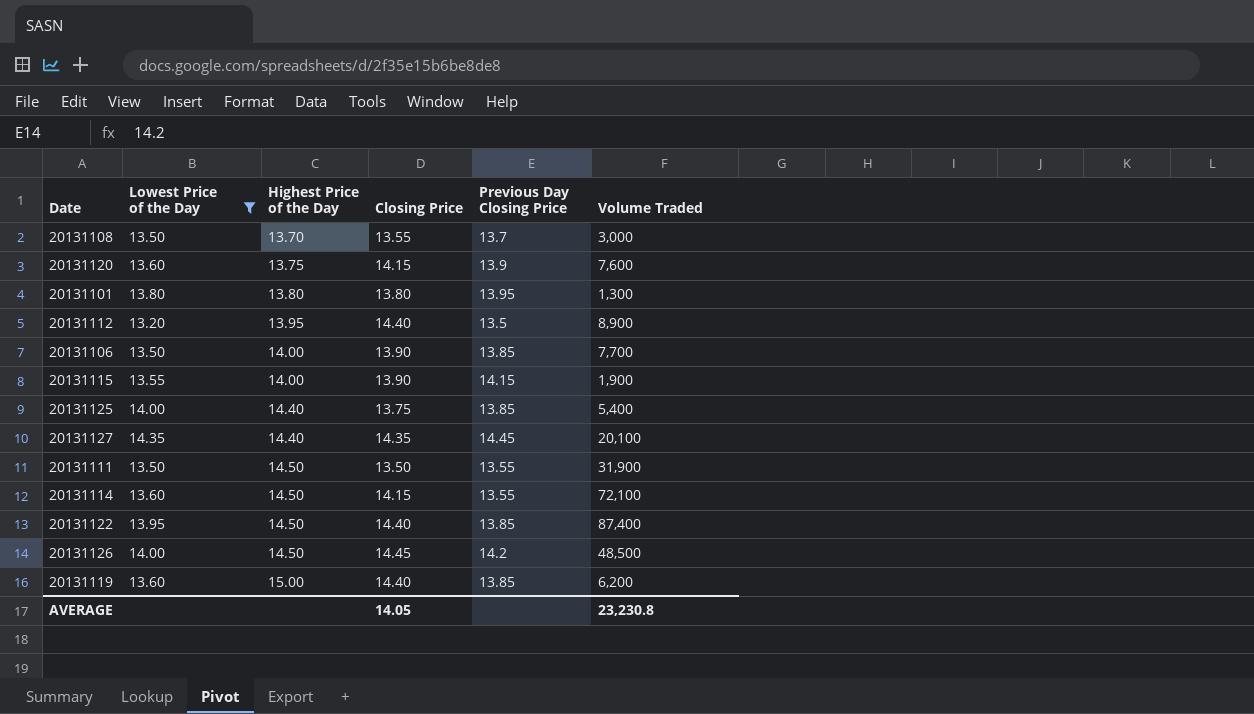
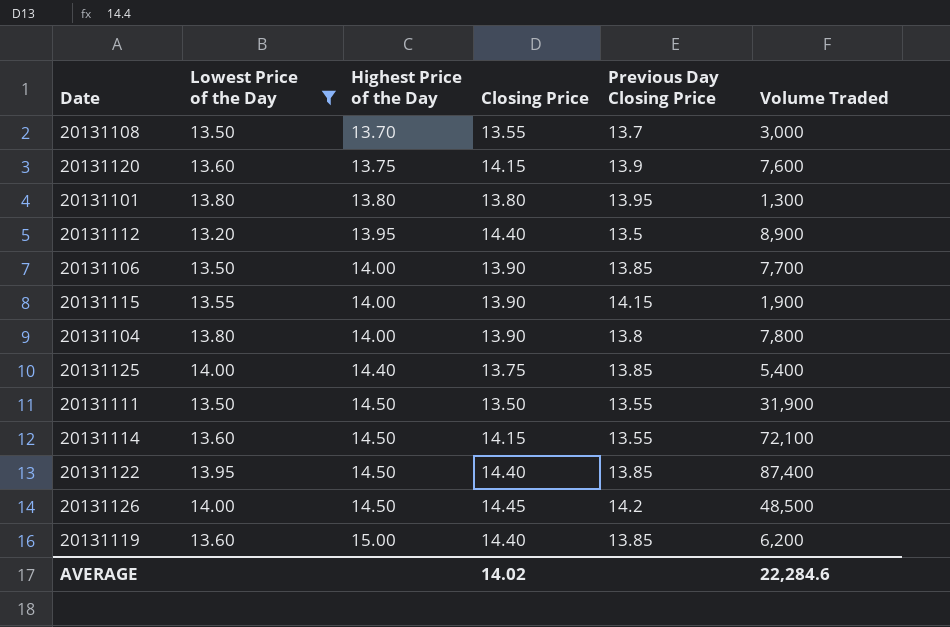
row 20131127: 14.35 | 14.40 | 14.35 | 14.45 | 20,100 -> none
row 20131104: none -> 13.80 | 14.00 | 13.90 | 13.8 | 7,800
AVERAGE | Closing Price: 14.05 -> 14.02
AVERAGE | Volume Traded: 23,230.8 -> 22,284.6

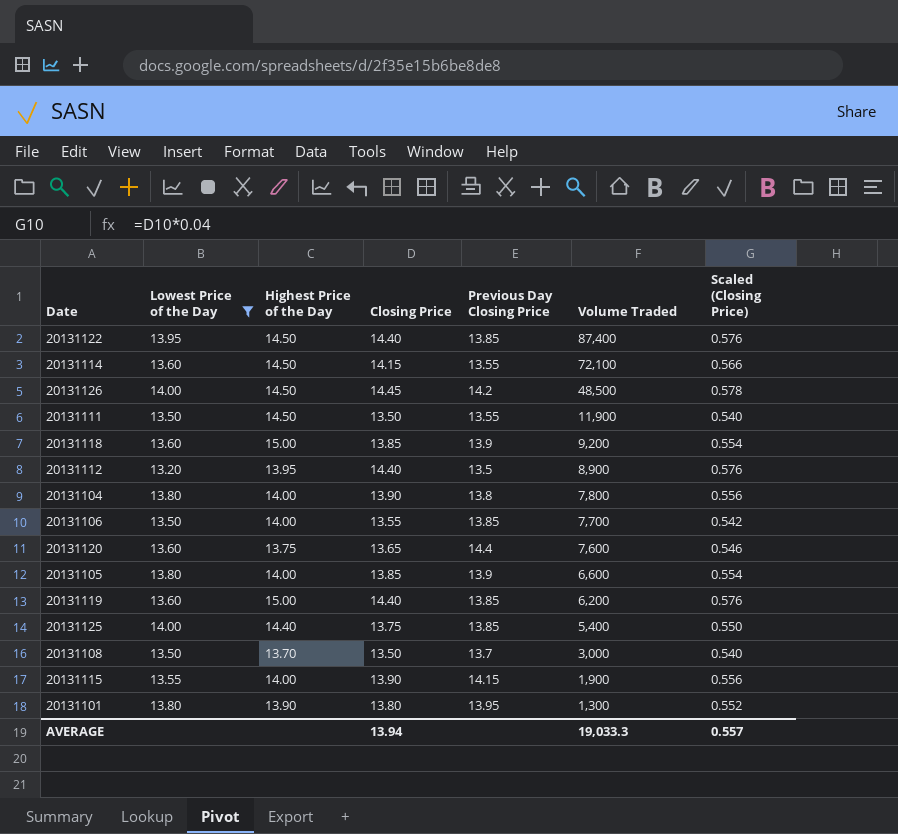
row order: Highest Price of the Day ascending -> Volume Traded descending
column Scaled (Closing Price) | formula: none -> [Closing Price] * 0.04
20131111 | Volume Traded: 31,900 -> 11,900
row 20131118: none -> 13.60 | 15.00 | 13.85 | 13.9 | 9,200 | 0.554
20131106 | Closing Price: 13.90 -> 13.55
20131120 | Closing Price: 14.15 -> 13.65
20131120 | Previous Day Closing Price: 13.9 -> 14.4
row 20131105: none -> 13.80 | 14.00 | 13.85 | 13.9 | 6,600 | 0.554
20131108 | Closing Price: 13.55 -> 13.50
20131101 | Highest Price of the Day: 13.80 -> 13.90
AVERAGE | Closing Price: 14.02 -> 13.94
AVERAGE | Volume Traded: 22,284.6 -> 19,033.3

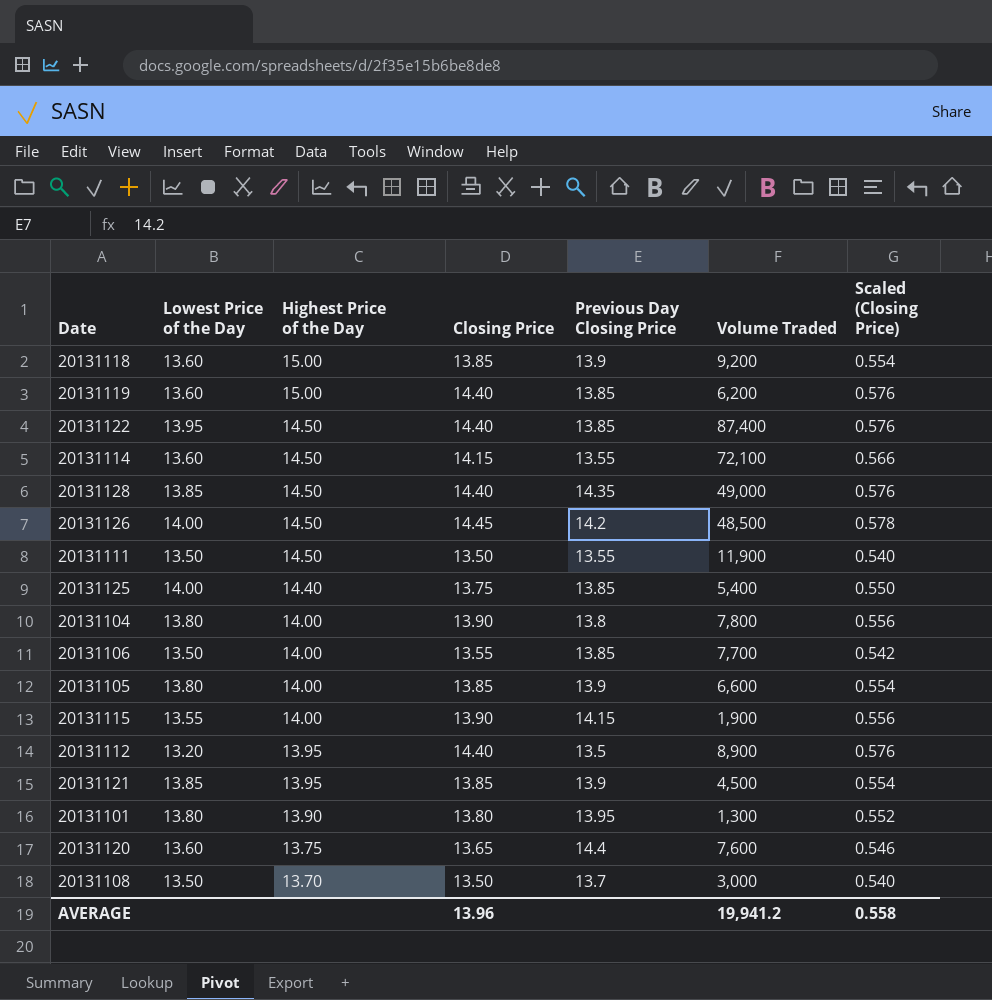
filter: Lowest Price of the Day != 13.85 -> none
row order: Volume Traded descending -> Highest Price of the Day descending
AVERAGE | Closing Price: 13.94 -> 13.96
AVERAGE | Volume Traded: 19,033.3 -> 19,941.2
AVERAGE | Scaled (Closing Price): 0.557 -> 0.558

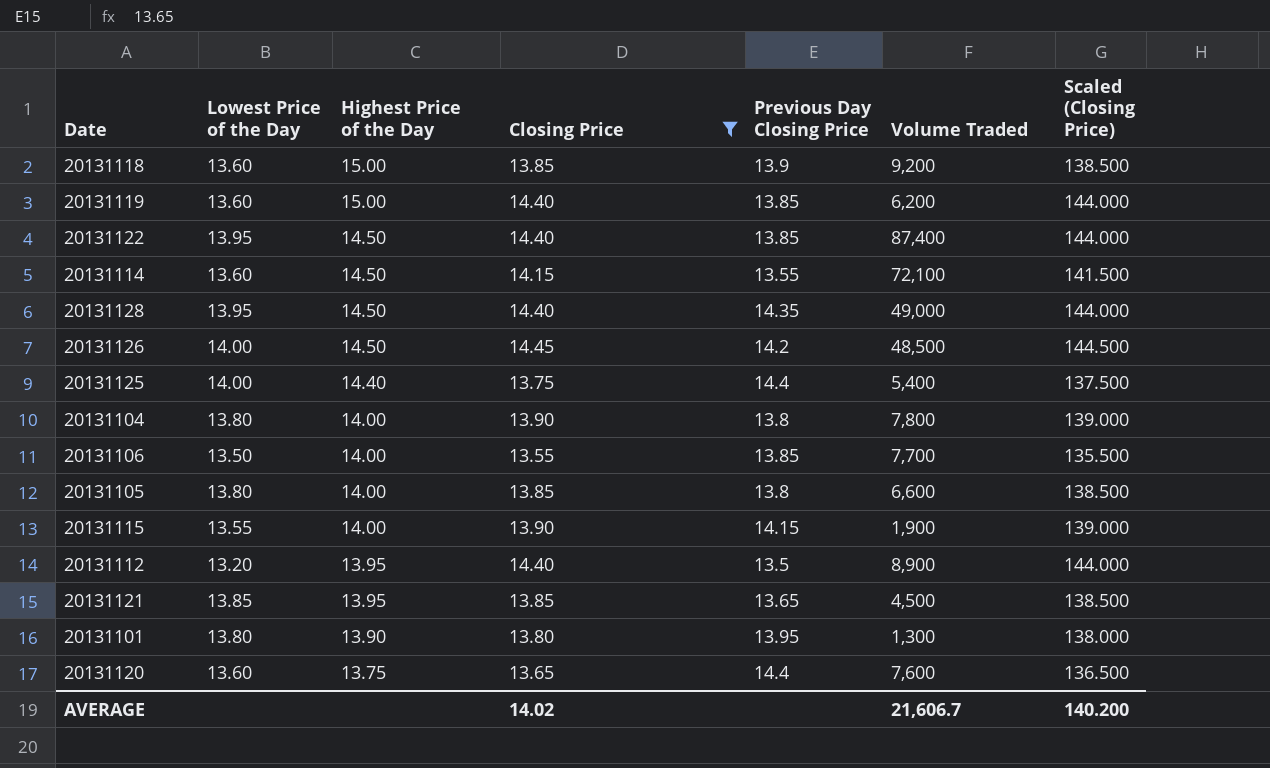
filter: none -> Closing Price != 13.50
column Scaled (Closing Price) | formula: [Closing Price] * 0.04 -> [Closing Price] * 10
20131128 | Lowest Price of the Day: 13.85 -> 13.95
20131125 | Previous Day Closing Price: 13.85 -> 14.4
20131105 | Previous Day Closing Price: 13.9 -> 13.8
20131121 | Previous Day Closing Price: 13.9 -> 13.65
AVERAGE | Closing Price: 13.96 -> 14.02
AVERAGE | Volume Traded: 19,941.2 -> 21,606.7
AVERAGE | Scaled (Closing Price): 0.558 -> 140.200

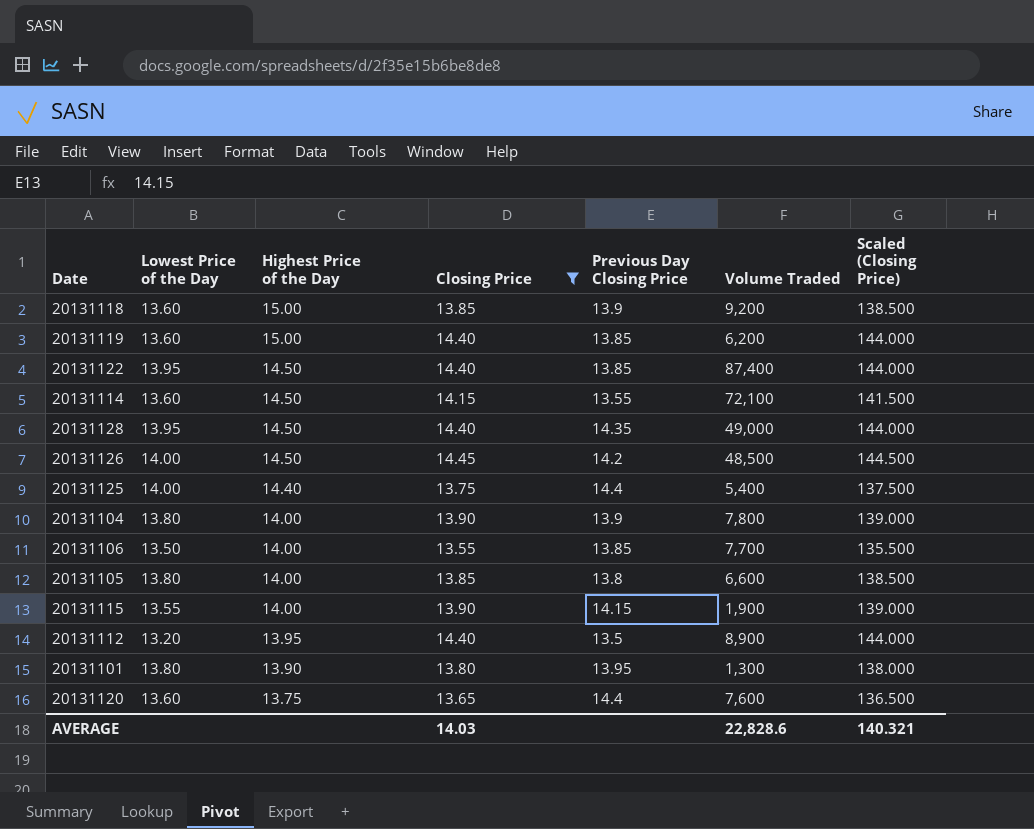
row 20131121: 13.85 | 13.95 | 13.85 | 13.65 | 4,500 | 138.500 -> none
20131104 | Previous Day Closing Price: 13.8 -> 13.9
AVERAGE | Closing Price: 14.02 -> 14.03
AVERAGE | Volume Traded: 21,606.7 -> 22,828.6
AVERAGE | Scaled (Closing Price): 140.200 -> 140.321

